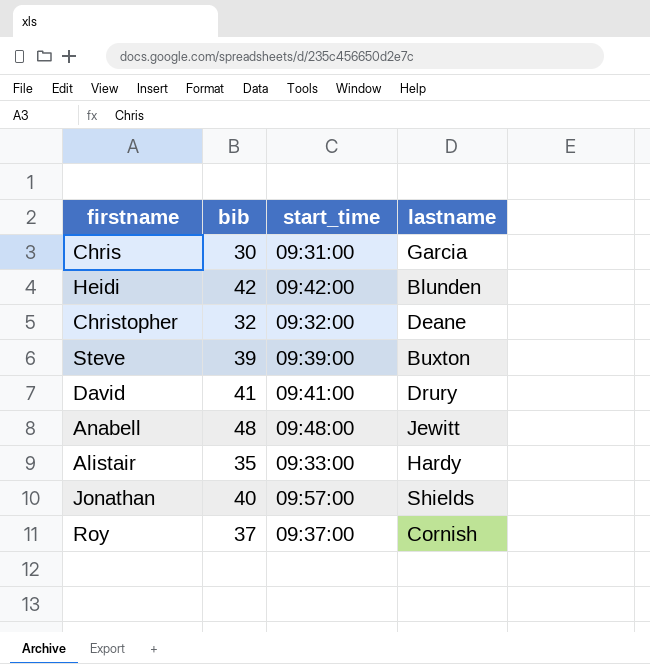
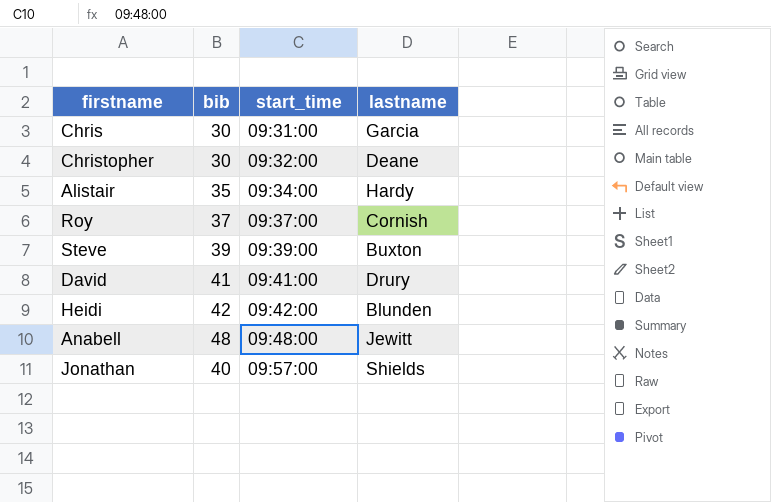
row order: none -> start_time ascending
Christopher | bib: 32 -> 30
Alistair | start_time: 09:33:00 -> 09:34:00

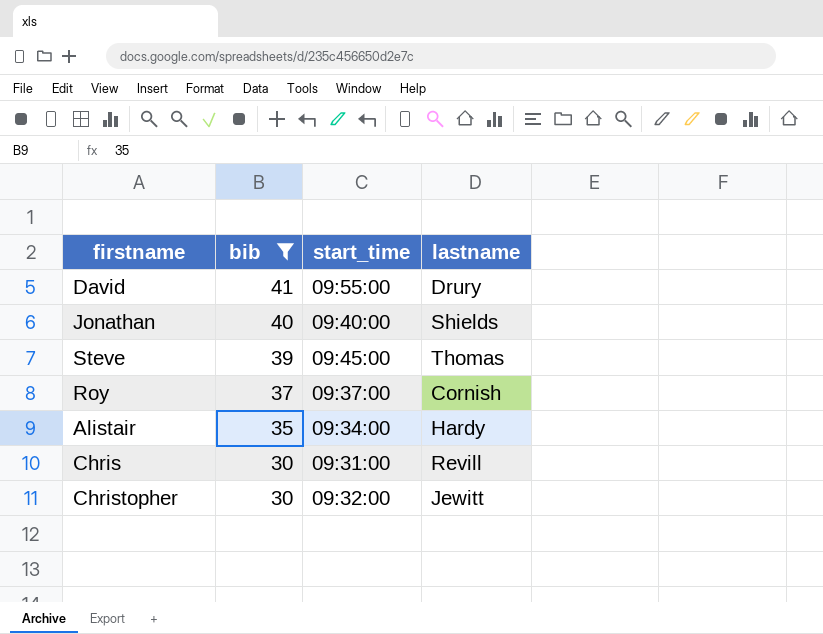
filter: none -> bib <= 41
row order: start_time ascending -> bib descending
David | start_time: 09:41:00 -> 09:55:00
Jonathan | start_time: 09:57:00 -> 09:40:00
Steve | start_time: 09:39:00 -> 09:45:00
Steve | lastname: Buxton -> Thomas
Chris | lastname: Garcia -> Revill
Christopher | lastname: Deane -> Jewitt

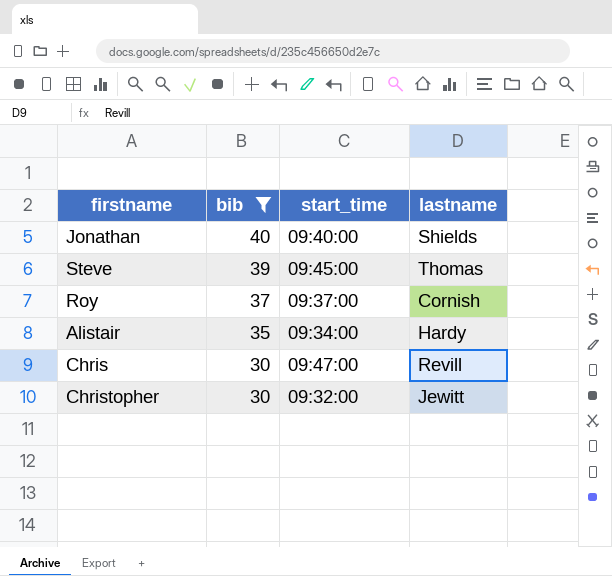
row David: 41 | 09:55:00 | Drury -> none
Chris | start_time: 09:31:00 -> 09:47:00

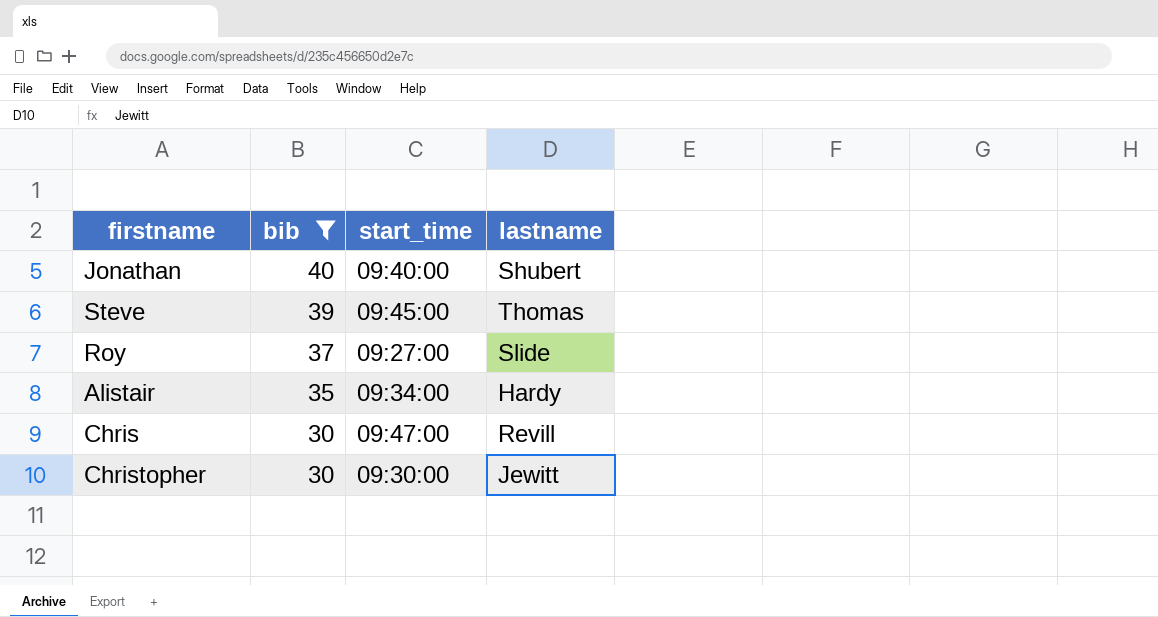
Jonathan | lastname: Shields -> Shubert
Roy | start_time: 09:37:00 -> 09:27:00
Roy | lastname: Cornish -> Slide
Christopher | start_time: 09:32:00 -> 09:30:00

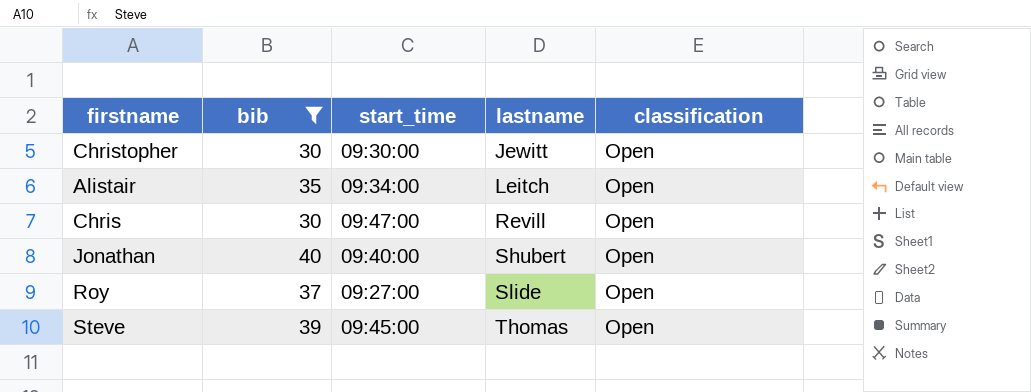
row order: bib descending -> lastname ascending
column classification | position: none -> 5
Alistair | lastname: Hardy -> Leitch

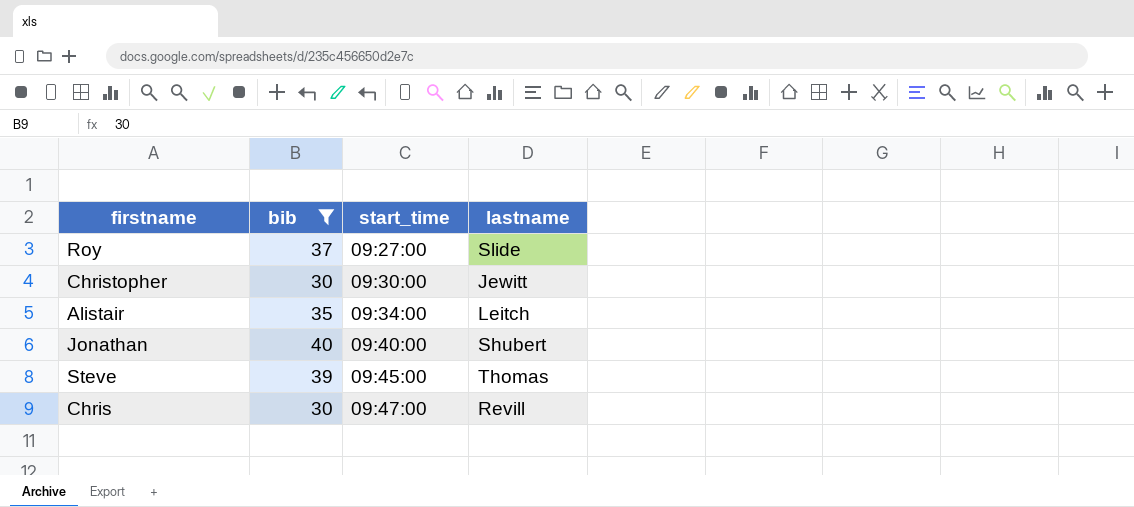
row order: lastname ascending -> start_time ascending
column classification | position: 5 -> none

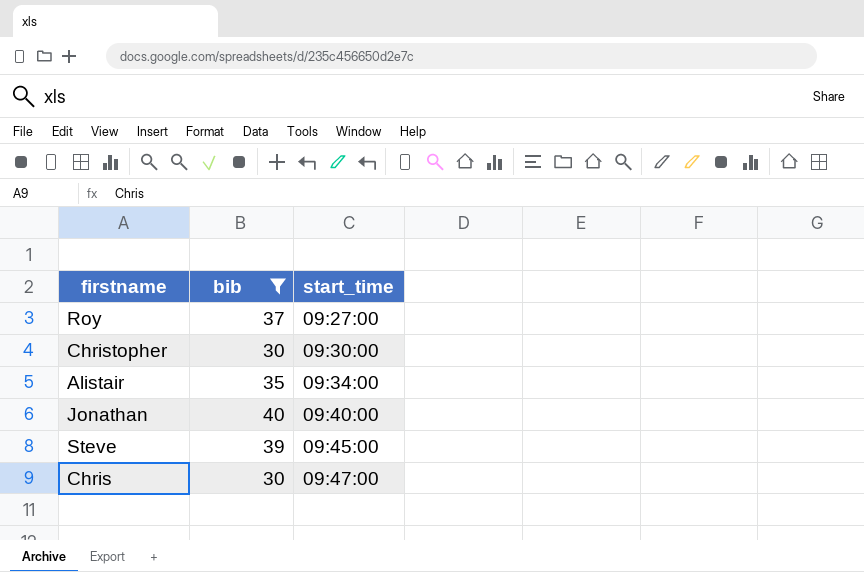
column lastname | position: 4 -> none

